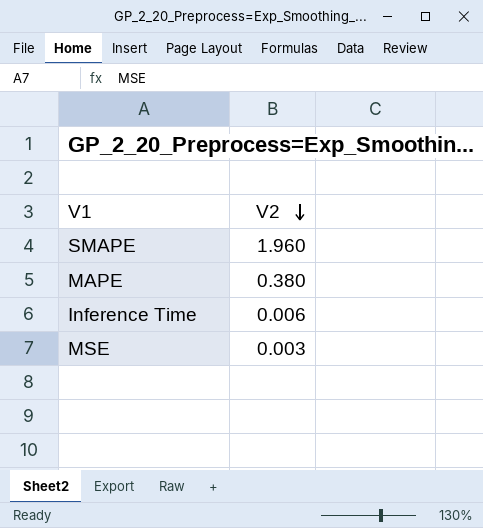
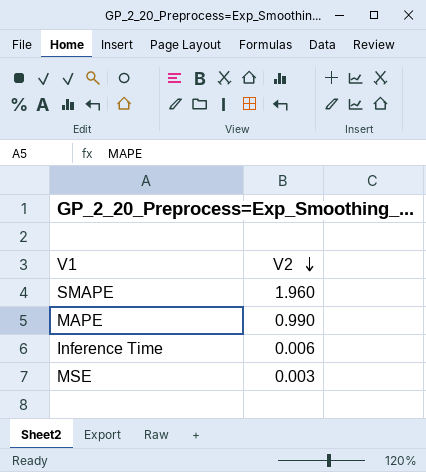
MAPE | V2: 0.380 -> 0.990

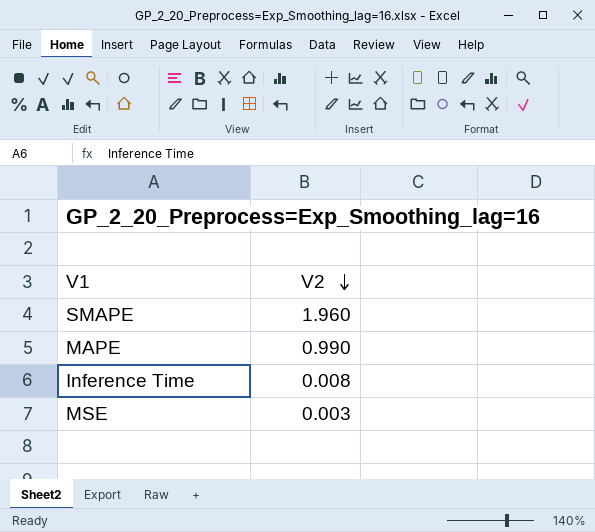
Inference Time | V2: 0.006 -> 0.008

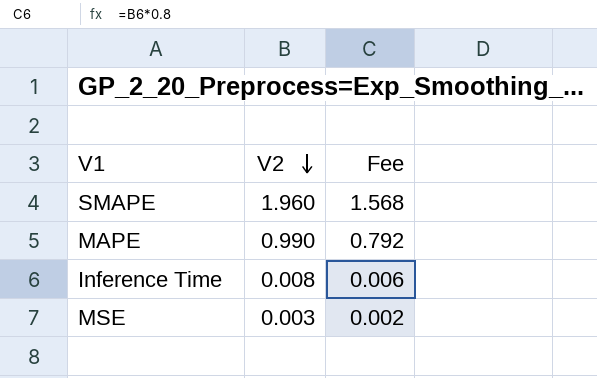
column Fee | formula: none -> [V2] * 0.8

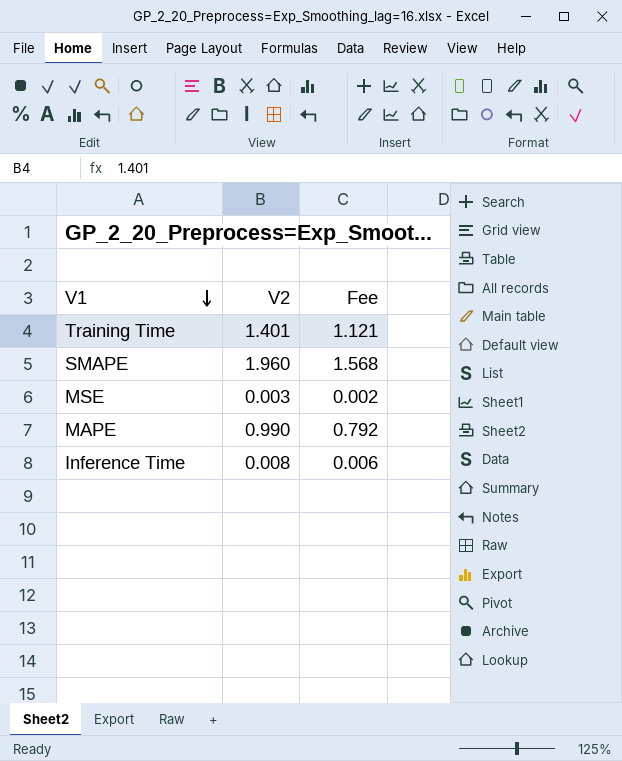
row order: V2 descending -> V1 descending
row Training Time: none -> 1.401 | 1.121

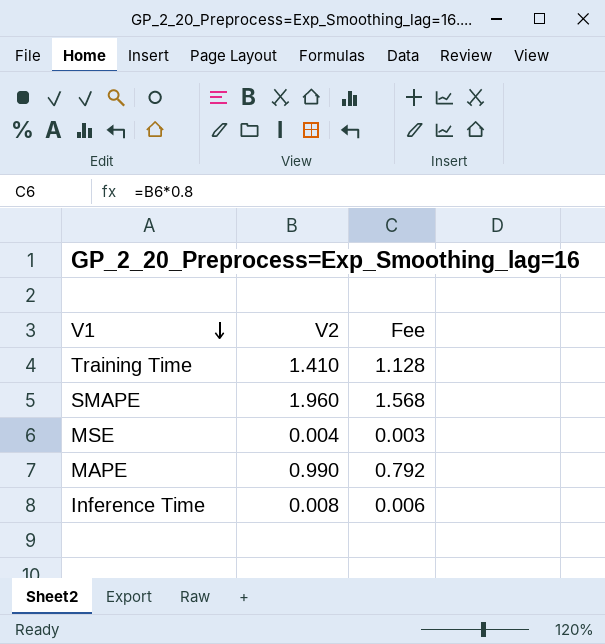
Training Time | V2: 1.401 -> 1.410
Training Time | Fee: 1.121 -> 1.128
MSE | V2: 0.003 -> 0.004
MSE | Fee: 0.002 -> 0.003

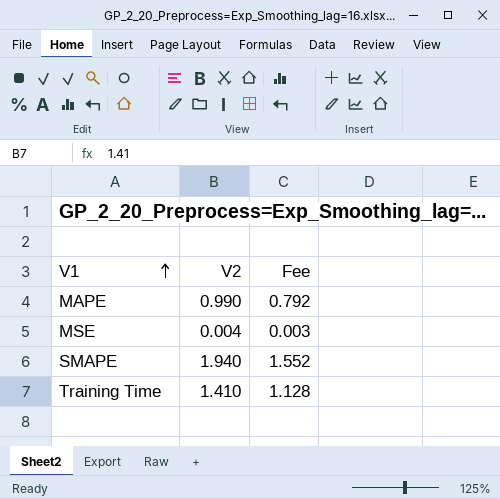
row order: V1 descending -> V1 ascending
row Inference Time: 0.008 | 0.006 -> none
SMAPE | V2: 1.960 -> 1.940
SMAPE | Fee: 1.568 -> 1.552

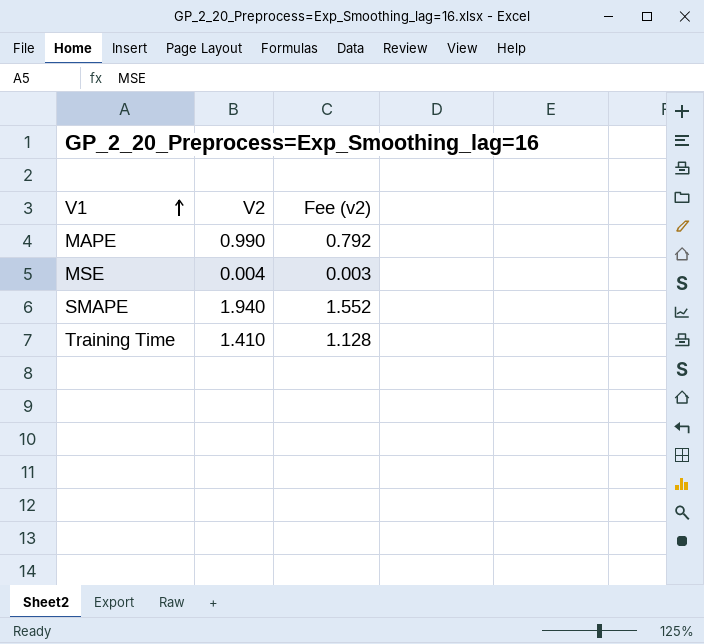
column name: Fee -> Fee (v2)

